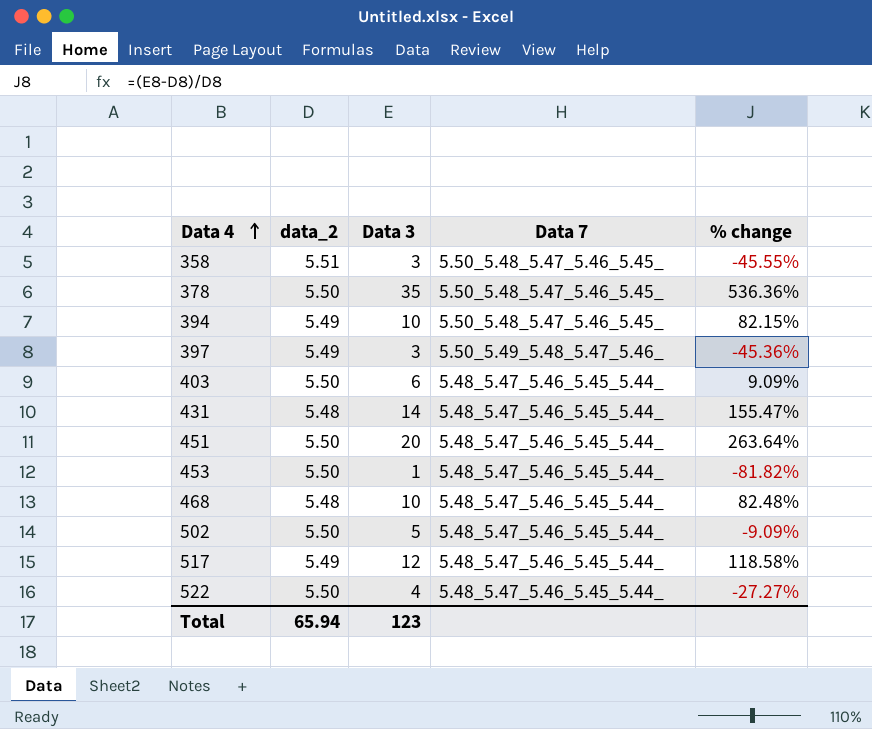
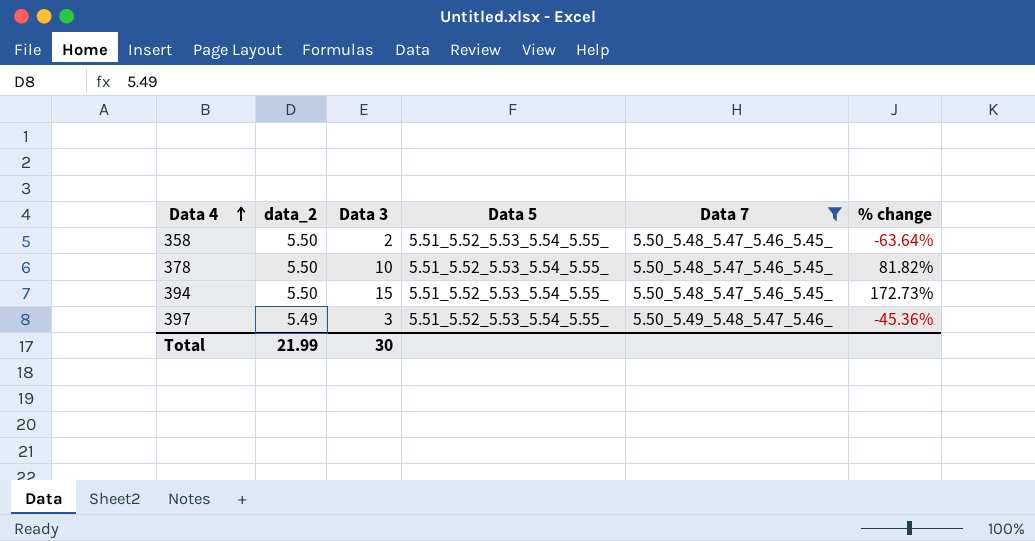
filter: none -> Data 7 != 5.48_5.47_5.46_5.45_5.44_
column Data 5 | position: none -> 4
358 | data_2: 5.51 -> 5.50
358 | Data 3: 3 -> 2
358 | % change: -45.55% -> -63.64%
378 | Data 3: 35 -> 10
378 | % change: 536.36% -> 81.82%
394 | data_2: 5.49 -> 5.50
394 | Data 3: 10 -> 15
394 | % change: 82.15% -> 172.73%
Total | data_2: 65.94 -> 21.99
Total | Data 3: 123 -> 30

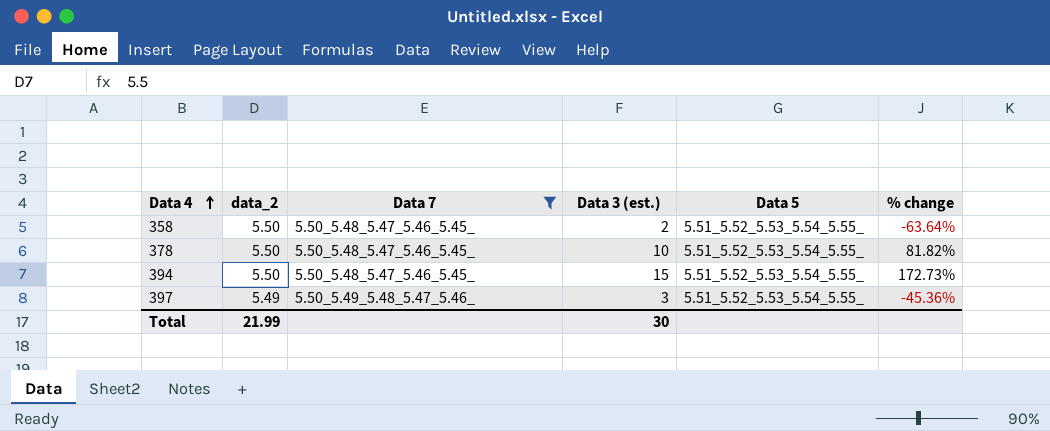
column Data 7 | position: 5 -> 3
column name: Data 3 -> Data 3 (est.)

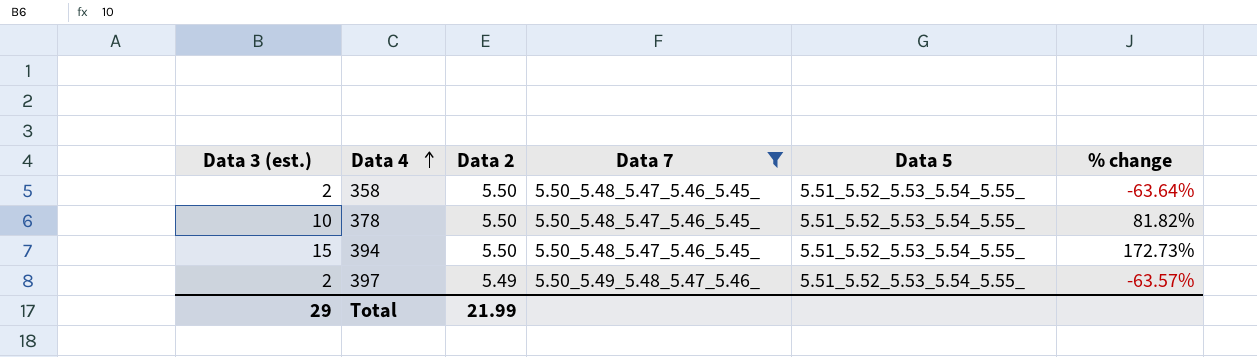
column Data 3 (est.) | position: 4 -> 1
column name: data_2 -> Data 2
397 | Data 3 (est.): 3 -> 2
397 | % change: -45.36% -> -63.57%
Total | Data 3 (est.): 30 -> 29

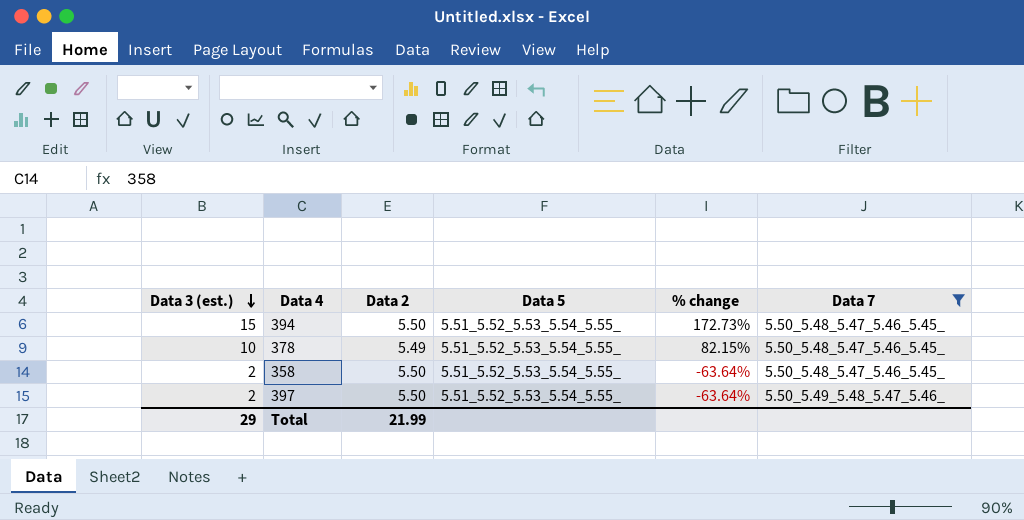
row order: Data 4 ascending -> Data 3 (est.) descending
column Data 7 | position: 4 -> 6
378 | Data 2: 5.50 -> 5.49
378 | % change: 81.82% -> 82.15%
397 | Data 2: 5.49 -> 5.50
397 | % change: -63.57% -> -63.64%

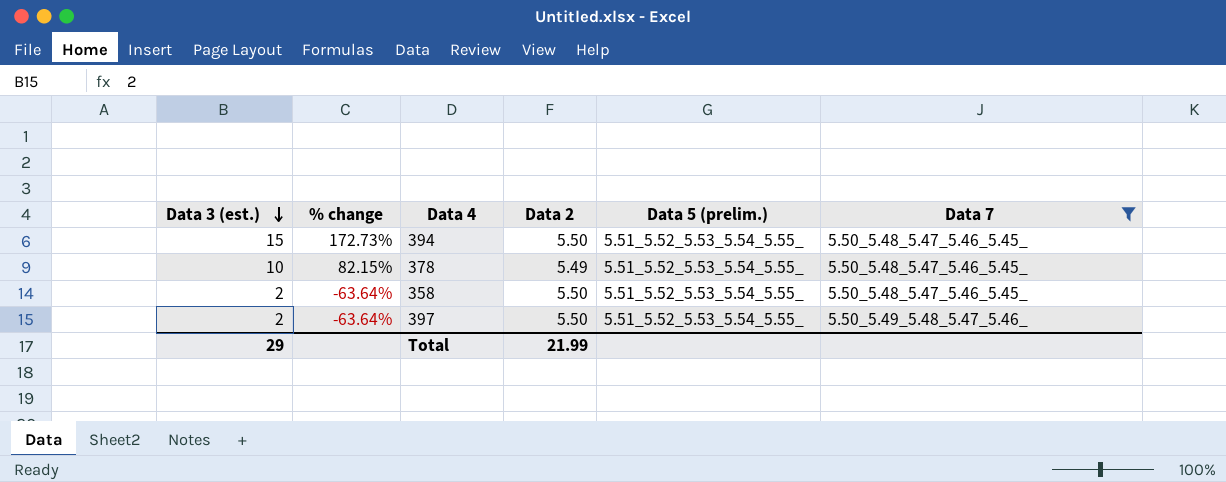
column % change | position: 5 -> 2
column name: Data 5 -> Data 5 (prelim.)

